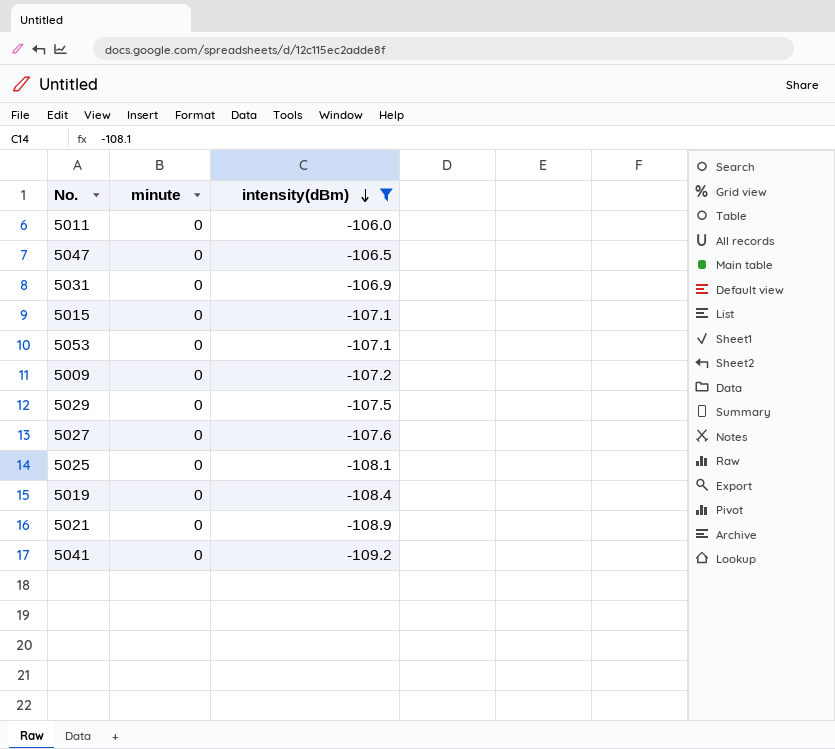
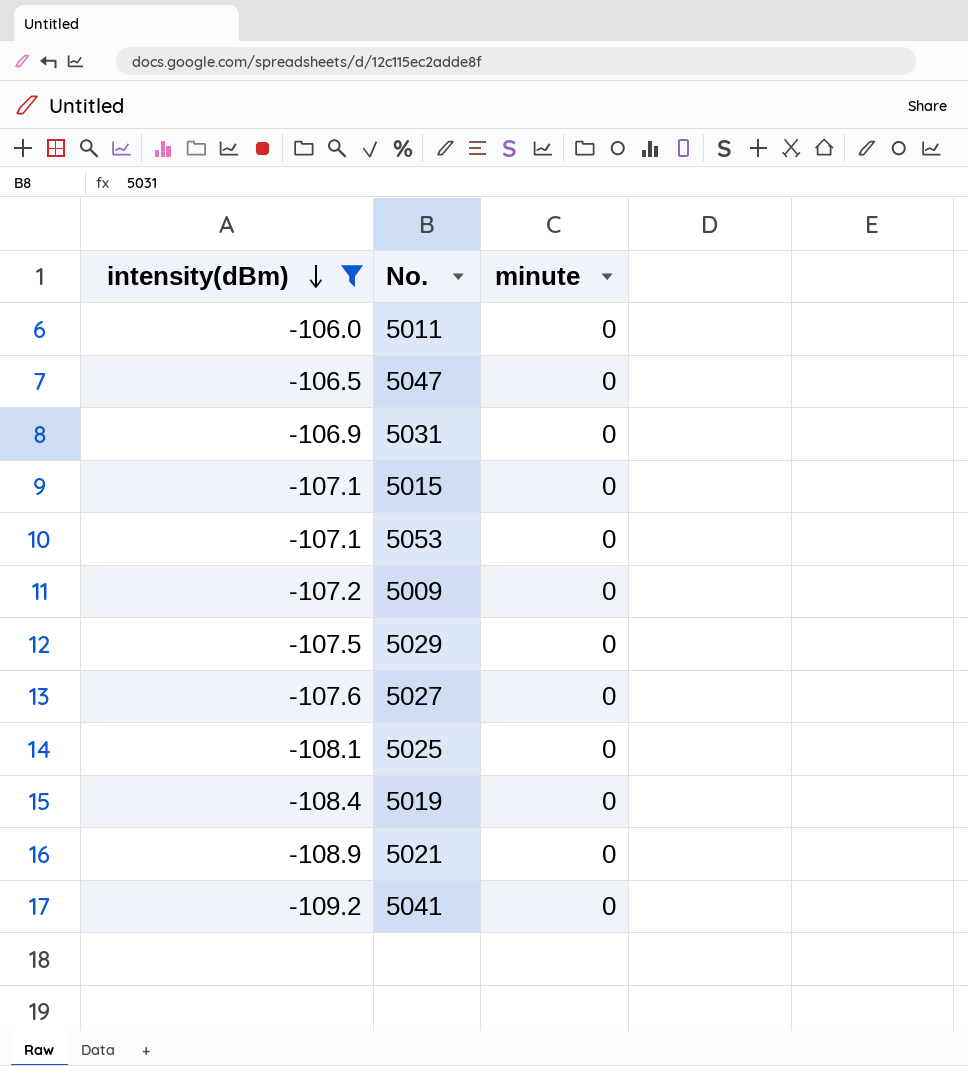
column intensity(dBm) | position: 3 -> 1

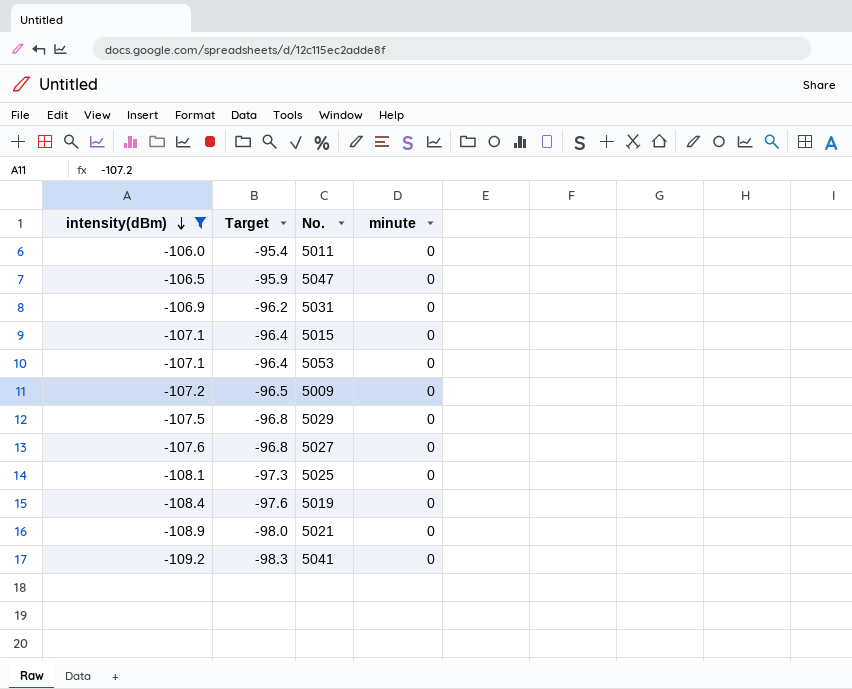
column Target | formula: none -> [intensity(dBm)] * 0.9

